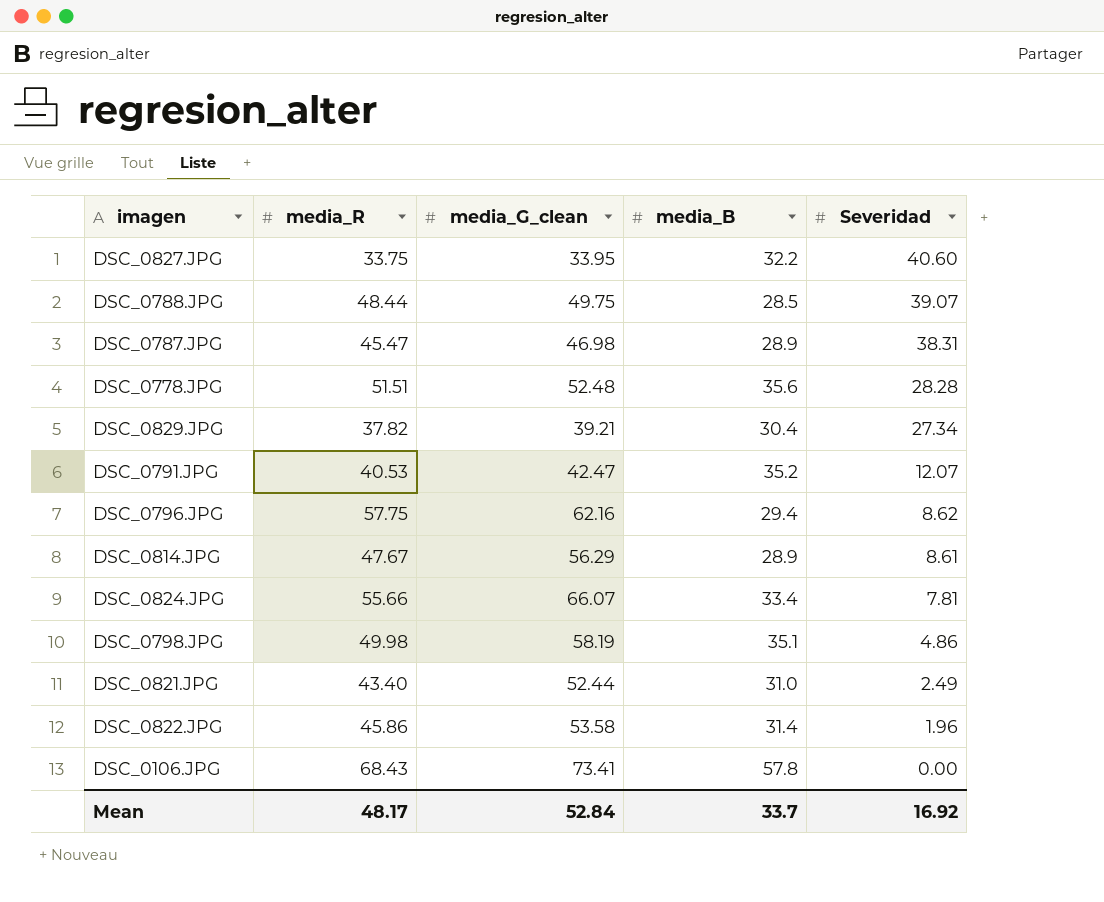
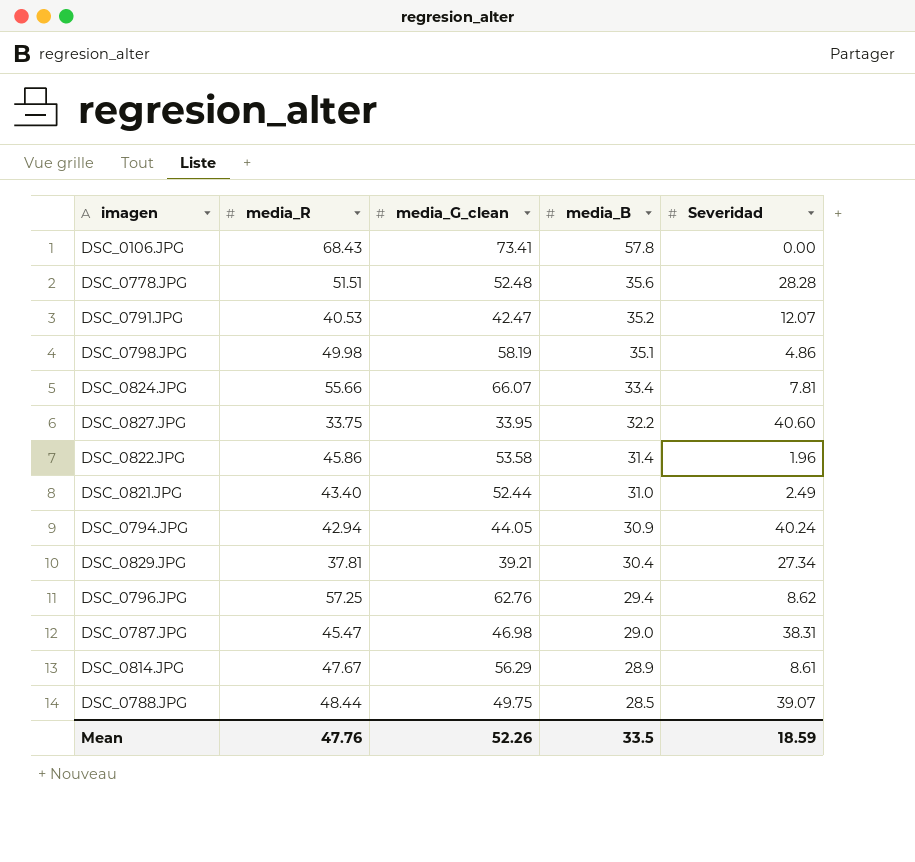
row order: Severidad descending -> media_B descending
row DSC_0794.JPG: none -> 42.94 | 44.05 | 30.9 | 40.24
DSC_0829.JPG | media_R: 37.82 -> 37.81
DSC_0796.JPG | media_R: 57.75 -> 57.25
DSC_0796.JPG | media_G_clean: 62.16 -> 62.76
DSC_0787.JPG | media_B: 28.9 -> 29.0
Mean | media_R: 48.17 -> 47.76
Mean | media_G_clean: 52.84 -> 52.26
Mean | media_B: 33.7 -> 33.5
Mean | Severidad: 16.92 -> 18.59

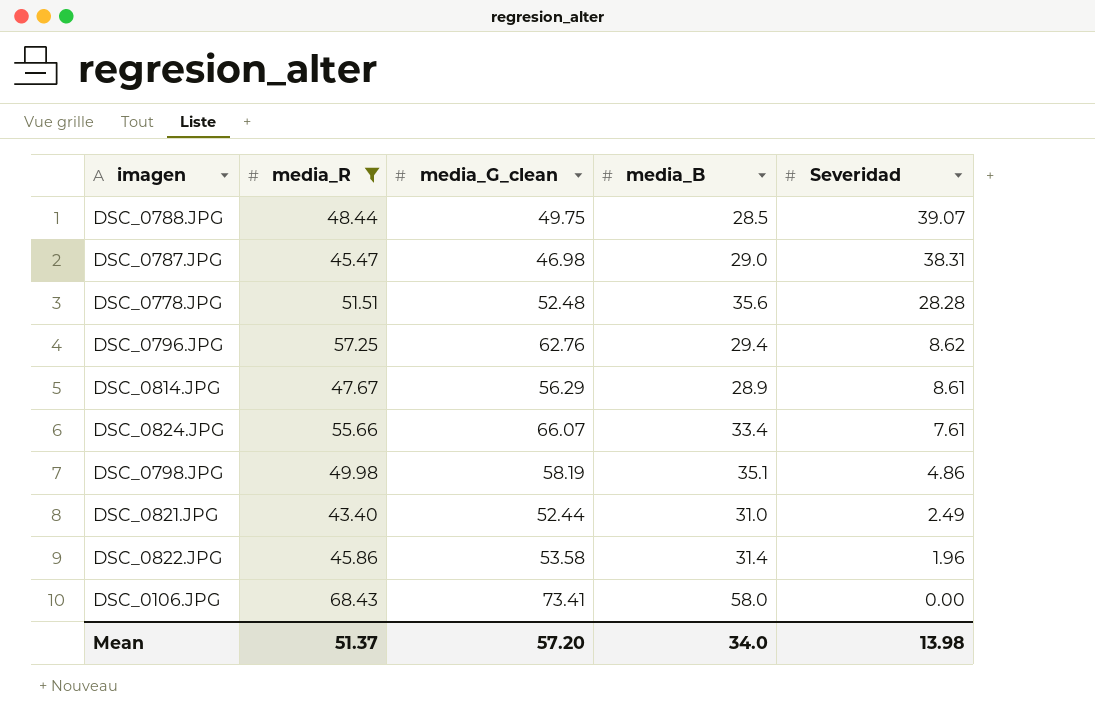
filter: none -> media_R >= 43.40
row order: media_B descending -> Severidad descending
DSC_0824.JPG | Severidad: 7.81 -> 7.61
DSC_0106.JPG | media_B: 57.8 -> 58.0
Mean | media_R: 47.76 -> 51.37
Mean | media_G_clean: 52.26 -> 57.20
Mean | media_B: 33.5 -> 34.0
Mean | Severidad: 18.59 -> 13.98

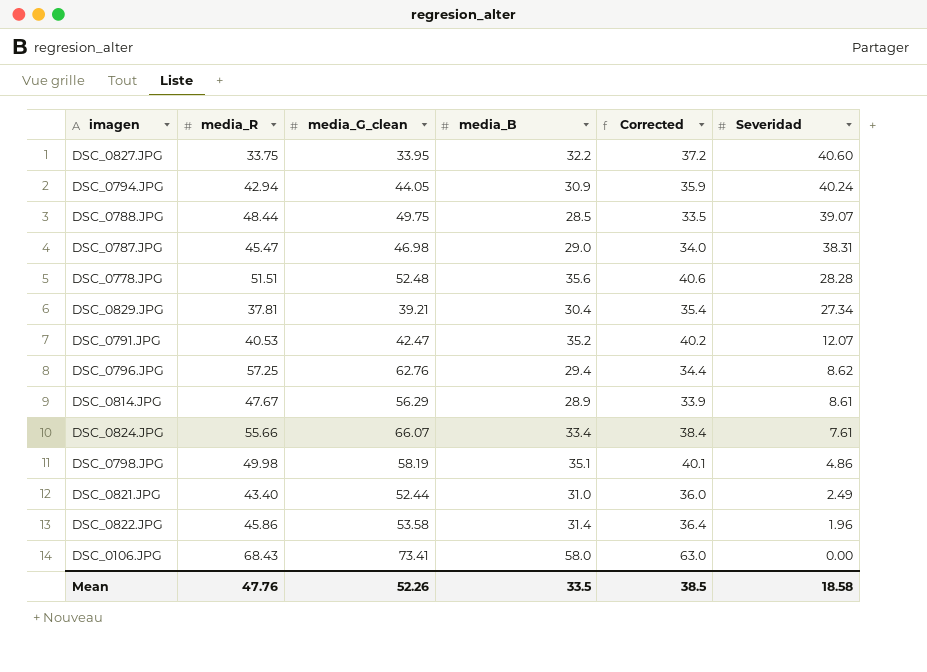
filter: media_R >= 43.40 -> none
column Corrected | formula: none -> [media_B] + 5
Mean | media_R: 51.37 -> 47.76
Mean | media_G_clean: 57.20 -> 52.26
Mean | media_B: 34.0 -> 33.5
Mean | Severidad: 13.98 -> 18.58

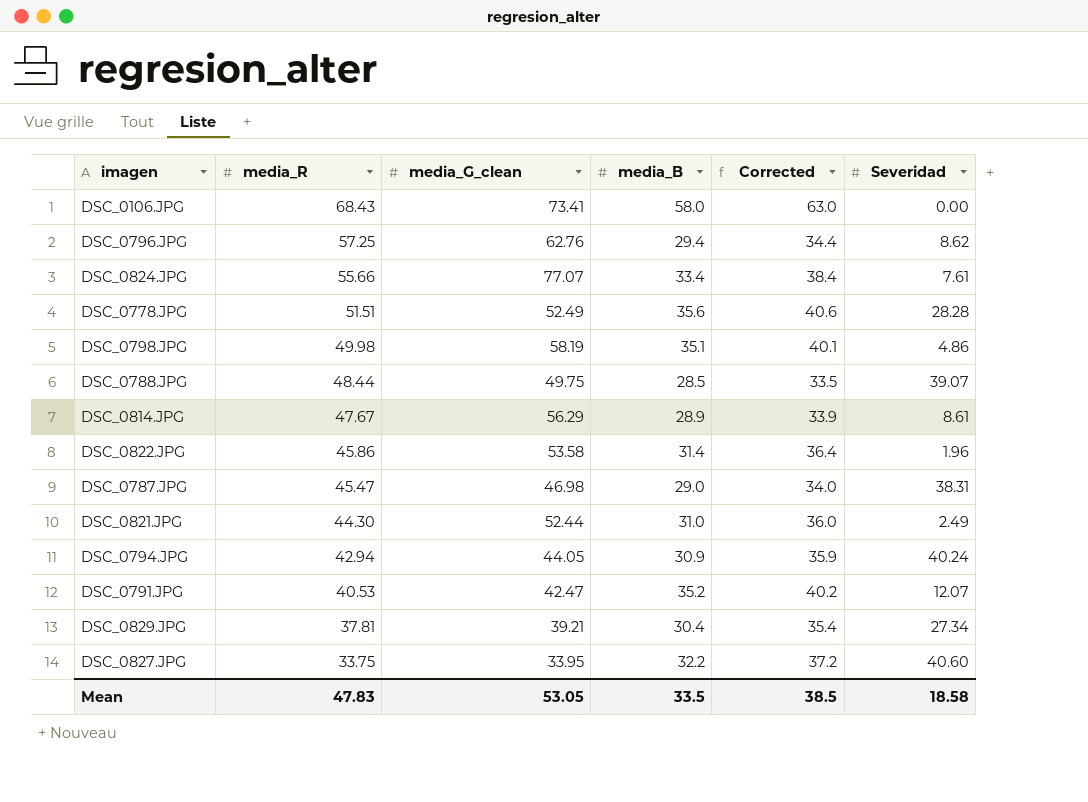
row order: Severidad descending -> media_R descending
DSC_0824.JPG | media_G_clean: 66.07 -> 77.07
DSC_0778.JPG | media_G_clean: 52.48 -> 52.49
DSC_0821.JPG | media_R: 43.40 -> 44.30
Mean | media_R: 47.76 -> 47.83
Mean | media_G_clean: 52.26 -> 53.05

